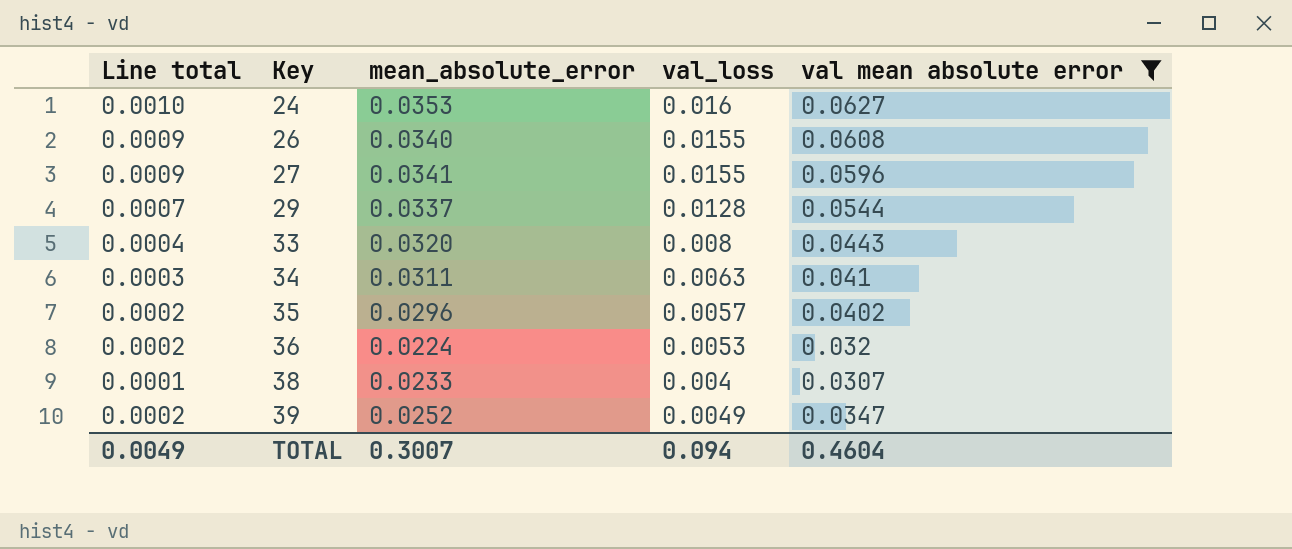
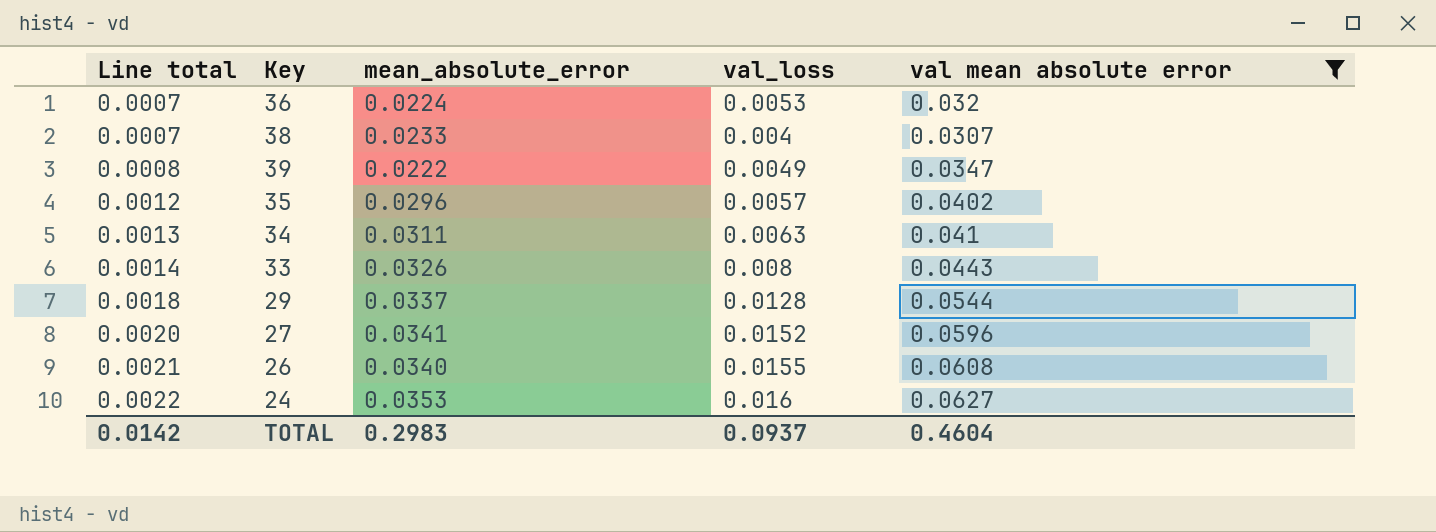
row order: Key ascending -> Line total ascending
column Line total | formula: [val_loss] * [val mean absolute error] -> [mean_absolute_error] * [val mean absolute error]
39 | mean_absolute_error: 0.0252 -> 0.0222
33 | mean_absolute_error: 0.0320 -> 0.0326
27 | val_loss: 0.0155 -> 0.0152
TOTAL | Line total: 0.0049 -> 0.0142
TOTAL | mean_absolute_error: 0.3007 -> 0.2983
TOTAL | val_loss: 0.094 -> 0.0937

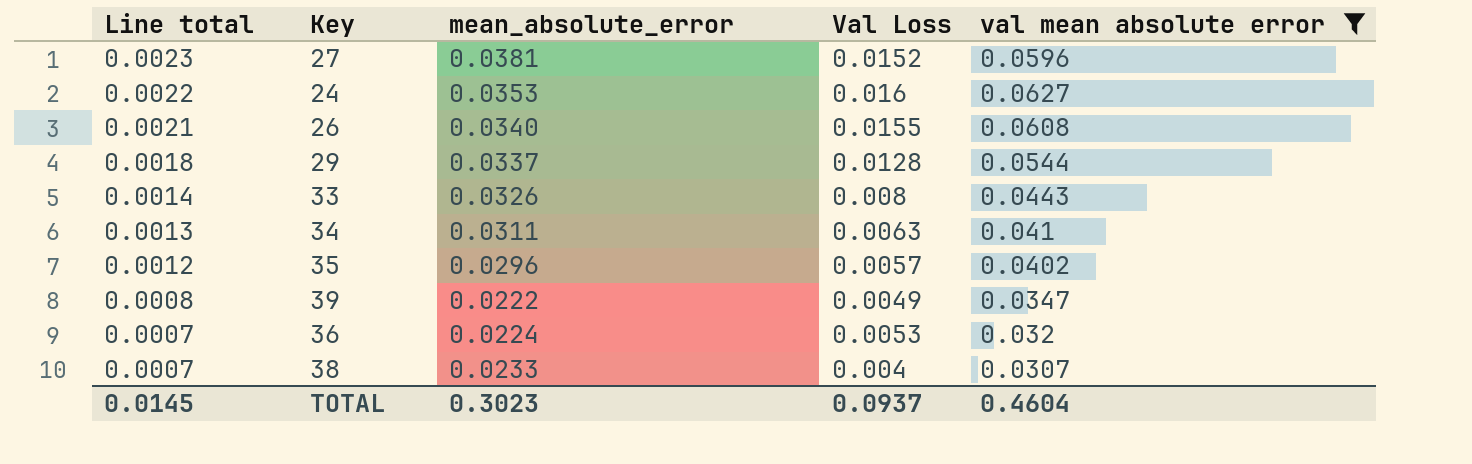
row order: Line total ascending -> Line total descending
column name: val_loss -> Val Loss
27 | Line total: 0.0020 -> 0.0023
27 | mean_absolute_error: 0.0341 -> 0.0381
TOTAL | Line total: 0.0142 -> 0.0145
TOTAL | mean_absolute_error: 0.2983 -> 0.3023

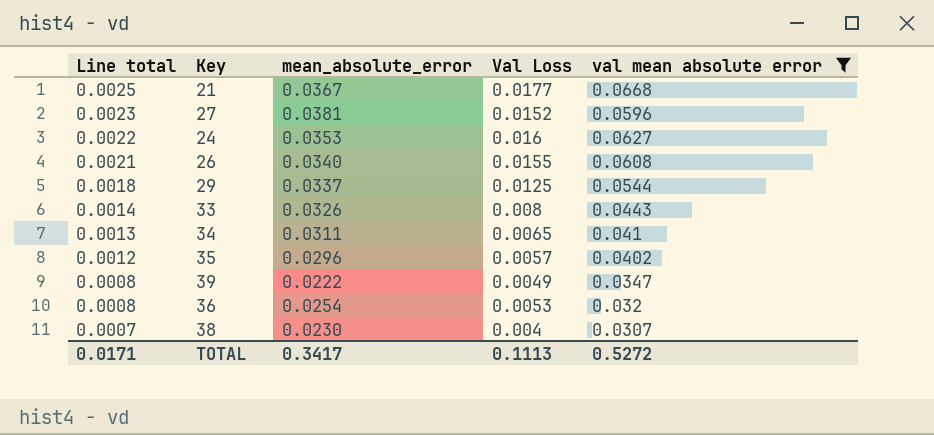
row 21: none -> 0.0025 | 0.0367 | 0.0177 | 0.0668
29 | Val Loss: 0.0128 -> 0.0125
34 | Val Loss: 0.0063 -> 0.0065
36 | Line total: 0.0007 -> 0.0008
36 | mean_absolute_error: 0.0224 -> 0.0254
38 | mean_absolute_error: 0.0233 -> 0.0230
TOTAL | Line total: 0.0145 -> 0.0171
TOTAL | mean_absolute_error: 0.3023 -> 0.3417
TOTAL | Val Loss: 0.0937 -> 0.1113
TOTAL | val mean absolute error: 0.4604 -> 0.5272

